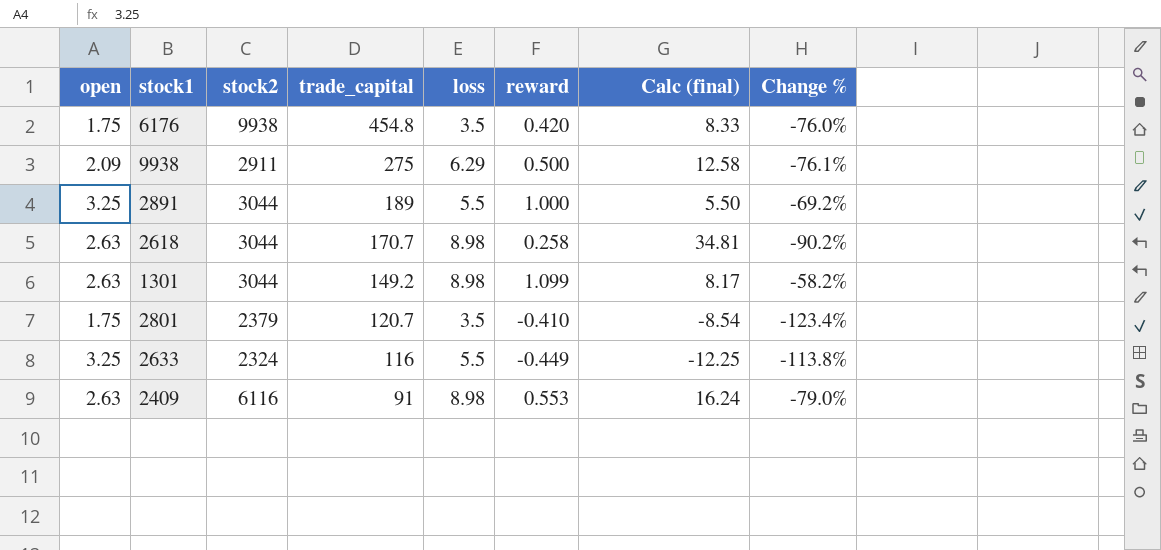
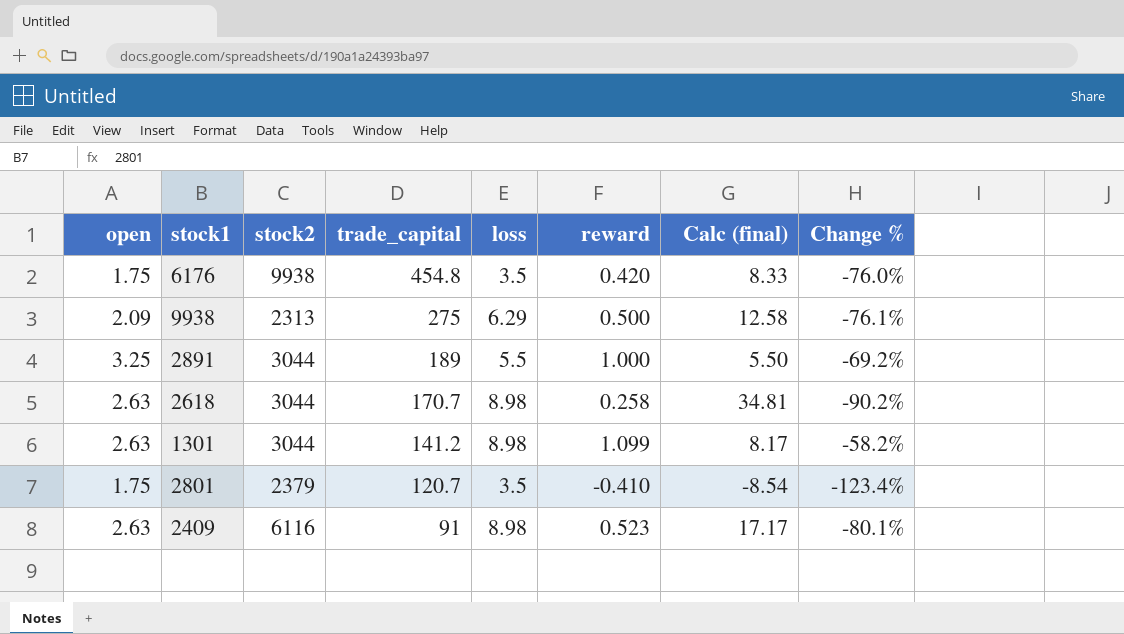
row 2633: 3.25 | 2324 | 116 | 5.5 | -0.449 | -12.25 | -113.8% -> none
9938 | stock2: 2911 -> 2313
1301 | trade_capital: 149.2 -> 141.2
2409 | reward: 0.553 -> 0.523
2409 | Calc (final): 16.24 -> 17.17
2409 | Change %: -79.0% -> -80.1%

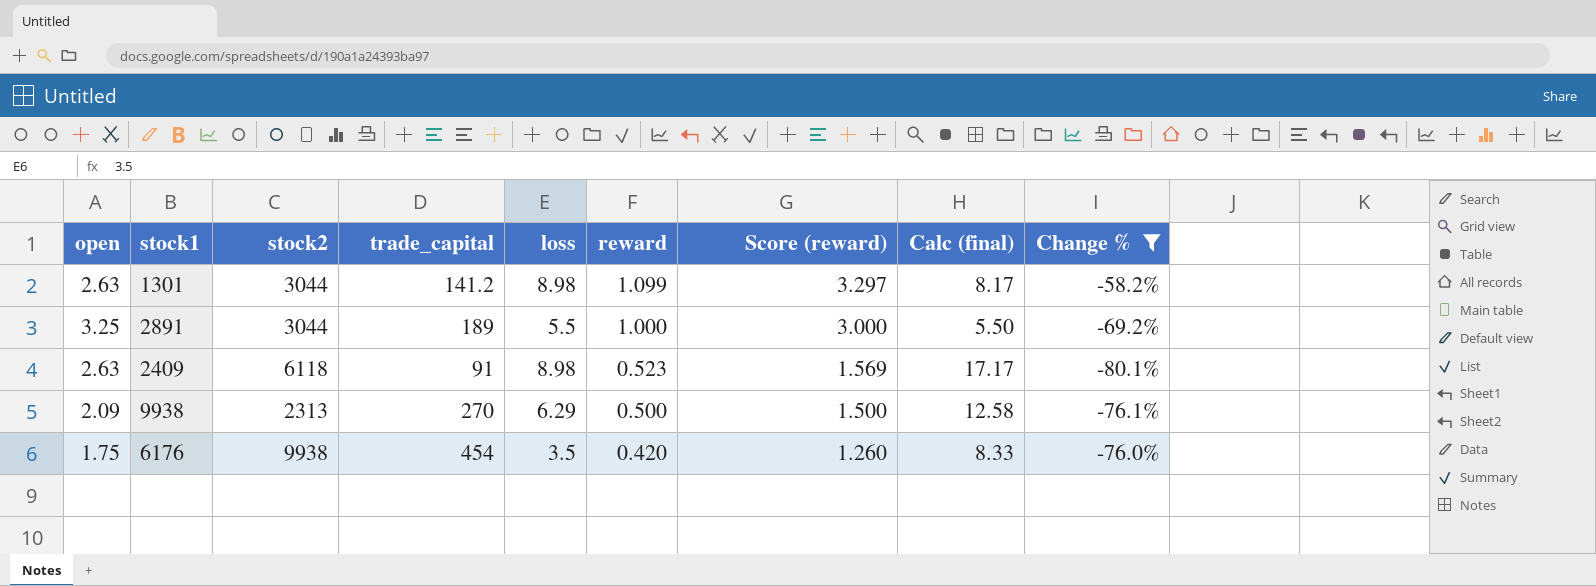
filter: none -> Change % >= -80.1%
row order: trade_capital descending -> reward descending
column Score (reward) | formula: none -> [reward] * 3
2409 | stock2: 6116 -> 6118
9938 | trade_capital: 275 -> 270
6176 | trade_capital: 454.8 -> 454

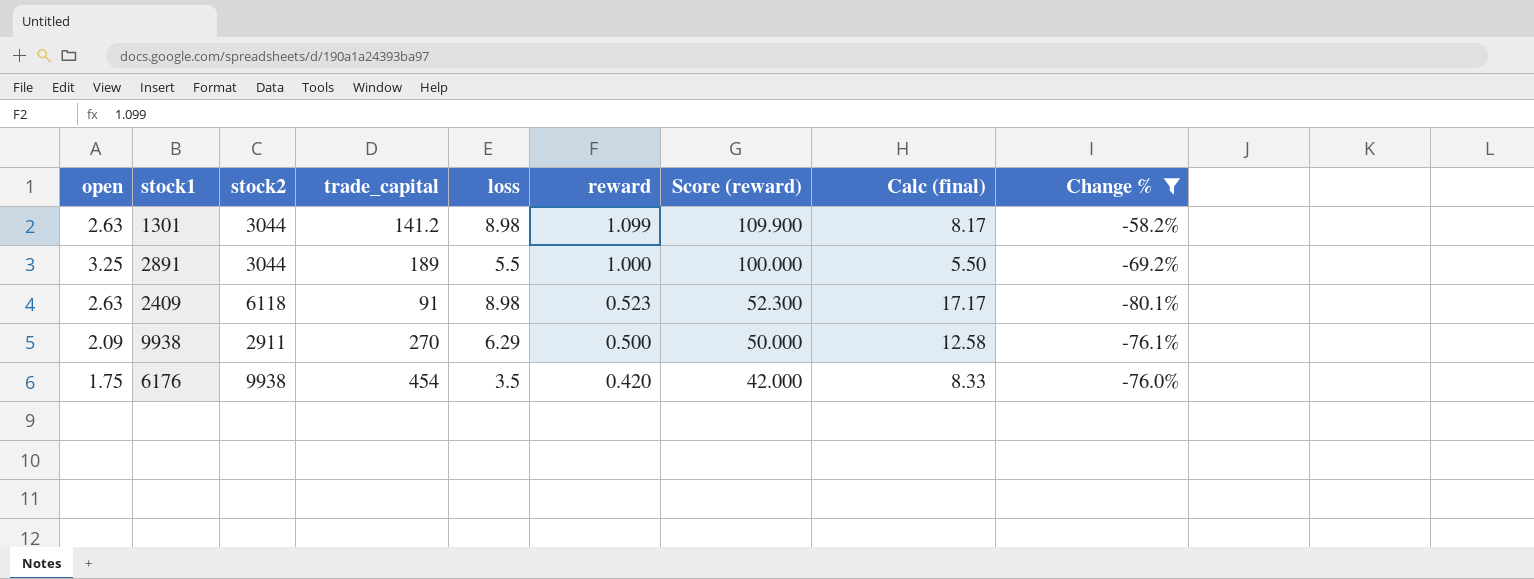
column Score (reward) | formula: [reward] * 3 -> [reward] * 100
9938 | stock2: 2313 -> 2911

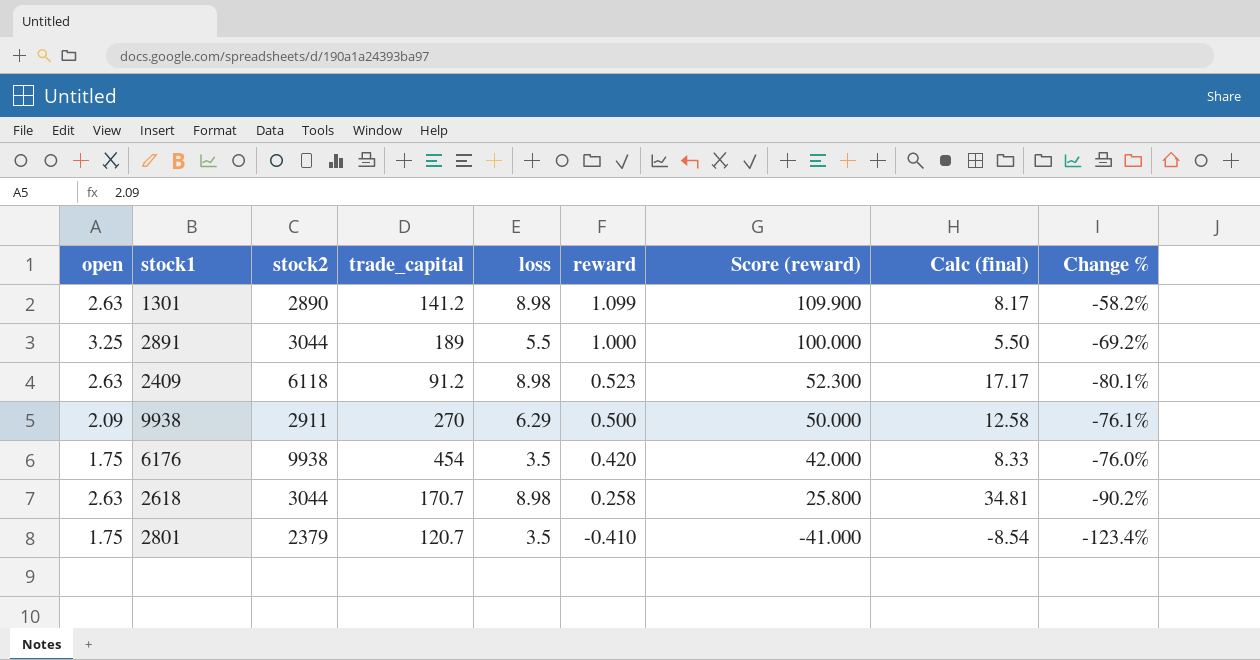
filter: Change % >= -80.1% -> none
1301 | stock2: 3044 -> 2890
2409 | trade_capital: 91 -> 91.2

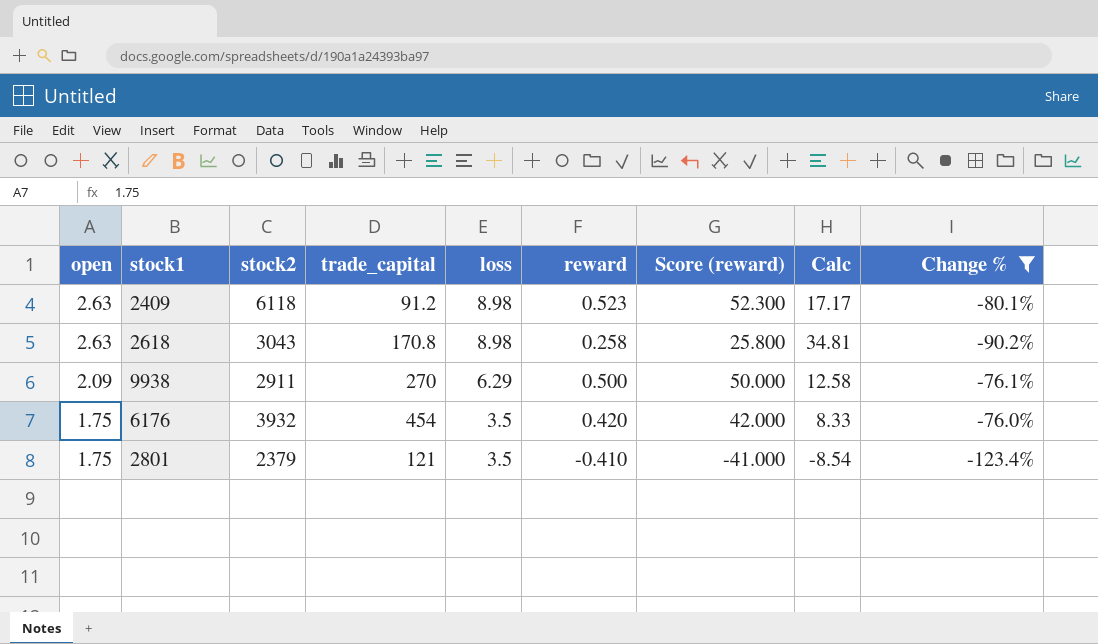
filter: none -> Change % <= -76.0%
row order: reward descending -> open descending
column name: Calc (final) -> Calc
2618 | stock2: 3044 -> 3043
2618 | trade_capital: 170.7 -> 170.8
6176 | stock2: 9938 -> 3932
2801 | trade_capital: 120.7 -> 121

